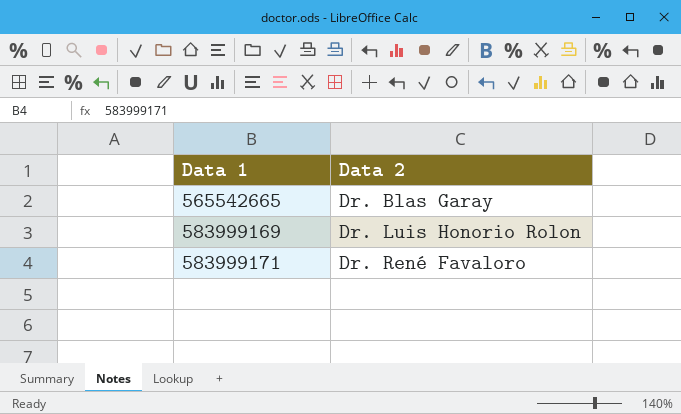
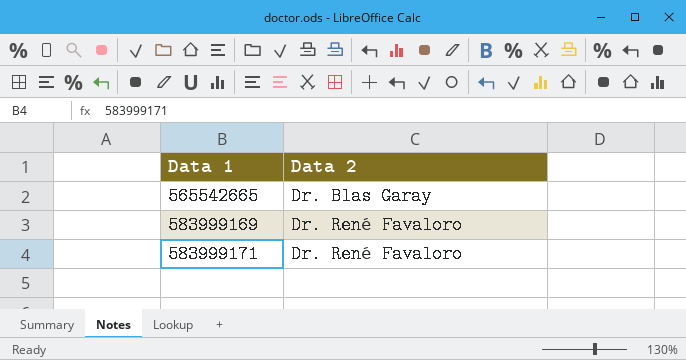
583999169 | Data 2: Dr. Luis Honorio Rolon -> Dr. René Favaloro

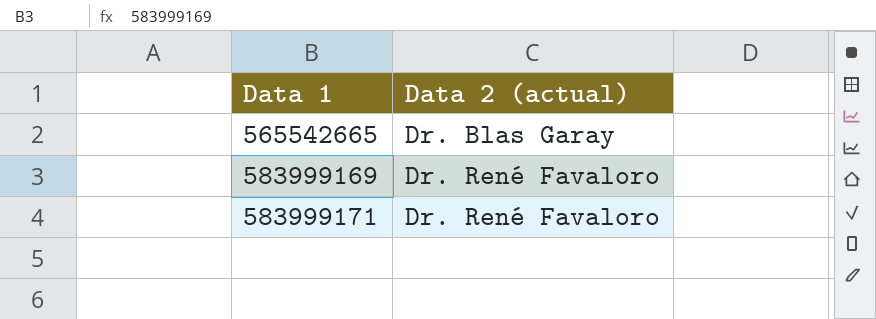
column name: Data 2 -> Data 2 (actual)

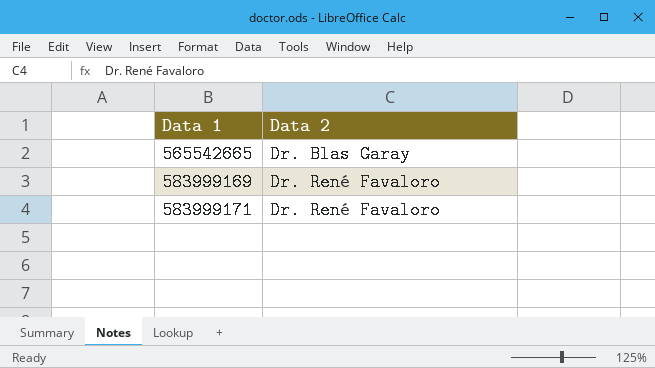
column name: Data 2 (actual) -> Data 2

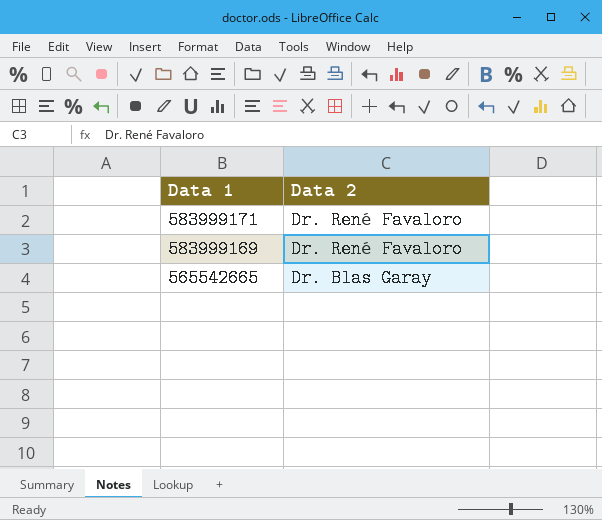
row order: Data 1 ascending -> Data 1 descending

